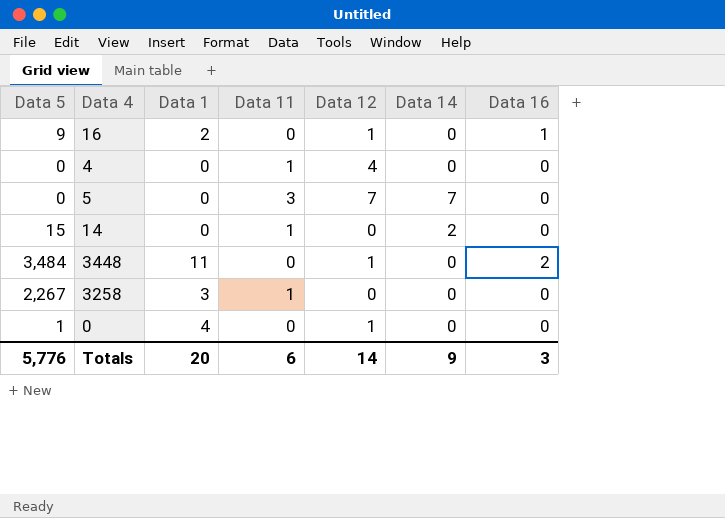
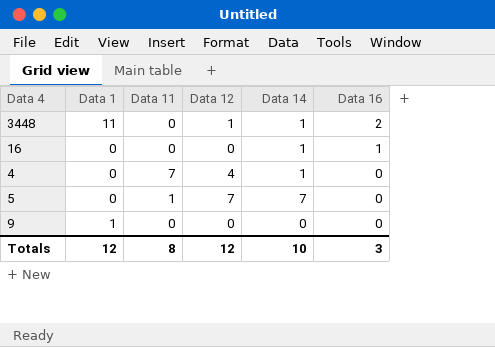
row order: none -> Data 16 descending
column Data 5 | position: 1 -> none
row 14: 15 | 0 | 1 | 0 | 2 | 0 -> none
row 3258: 2,267 | 3 | 1 | 0 | 0 | 0 -> none
row 0: 1 | 4 | 0 | 1 | 0 | 0 -> none
3448 | Data 14: 0 -> 1
16 | Data 1: 2 -> 0
16 | Data 12: 1 -> 0
16 | Data 14: 0 -> 1
4 | Data 11: 1 -> 7
4 | Data 14: 0 -> 1
5 | Data 11: 3 -> 1
row 9: none -> 1 | 0 | 0 | 0 | 0
Totals | Data 1: 20 -> 12
Totals | Data 11: 6 -> 8
Totals | Data 12: 14 -> 12
Totals | Data 14: 9 -> 10

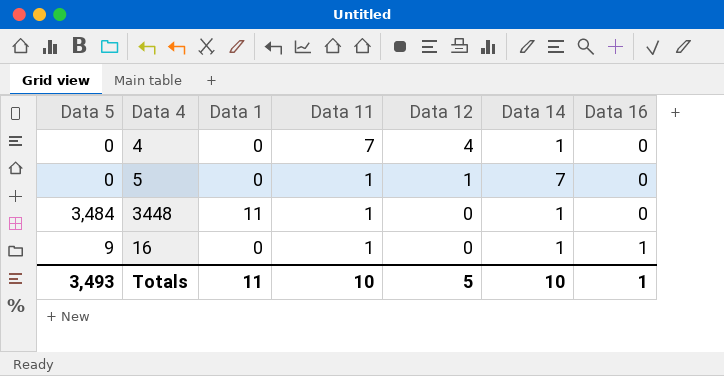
row order: Data 16 descending -> Data 11 descending
column Data 5 | position: none -> 1
row 9: 1 | 0 | 0 | 0 | 0 -> none
5 | Data 12: 7 -> 1
3448 | Data 11: 0 -> 1
3448 | Data 12: 1 -> 0
3448 | Data 16: 2 -> 0
16 | Data 11: 0 -> 1
Totals | Data 1: 12 -> 11
Totals | Data 11: 8 -> 10
Totals | Data 12: 12 -> 5
Totals | Data 16: 3 -> 1

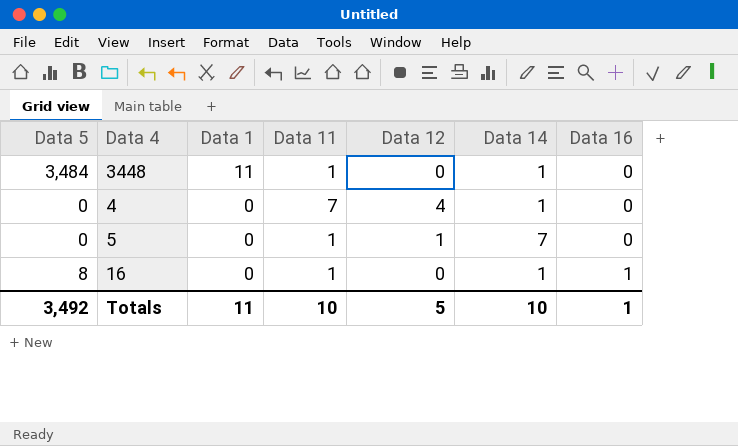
row order: Data 11 descending -> Data 1 descending
16 | Data 5: 9 -> 8
Totals | Data 5: 3,493 -> 3,492

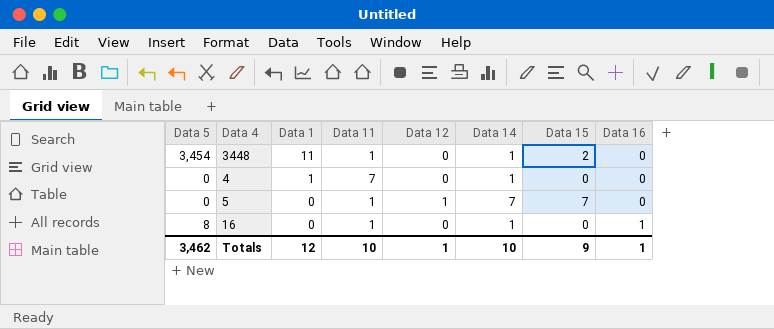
column Data 15 | position: none -> 7
3448 | Data 5: 3,484 -> 3,454
4 | Data 1: 0 -> 1
4 | Data 12: 4 -> 0
Totals | Data 5: 3,492 -> 3,462
Totals | Data 1: 11 -> 12
Totals | Data 12: 5 -> 1

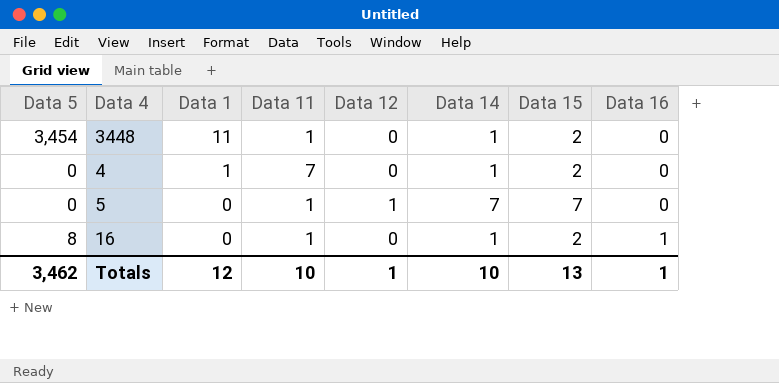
4 | Data 15: 0 -> 2
16 | Data 15: 0 -> 2
Totals | Data 15: 9 -> 13

